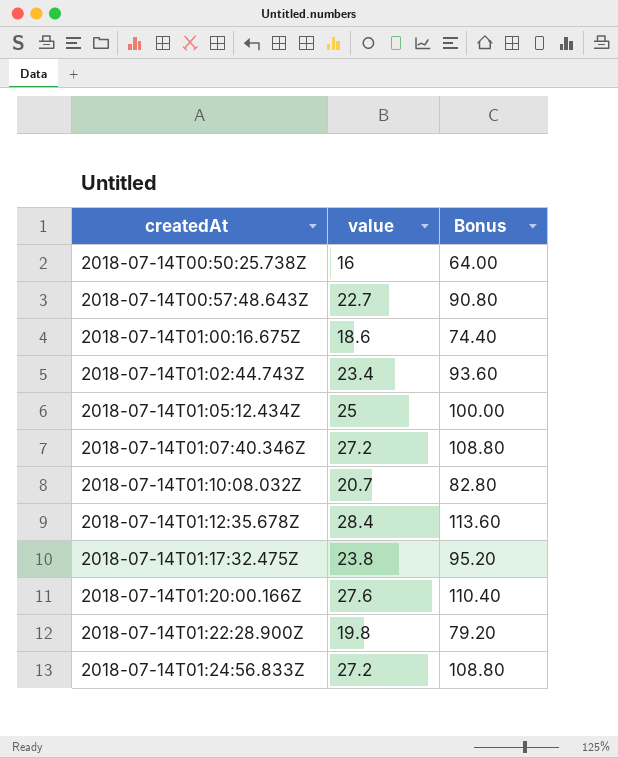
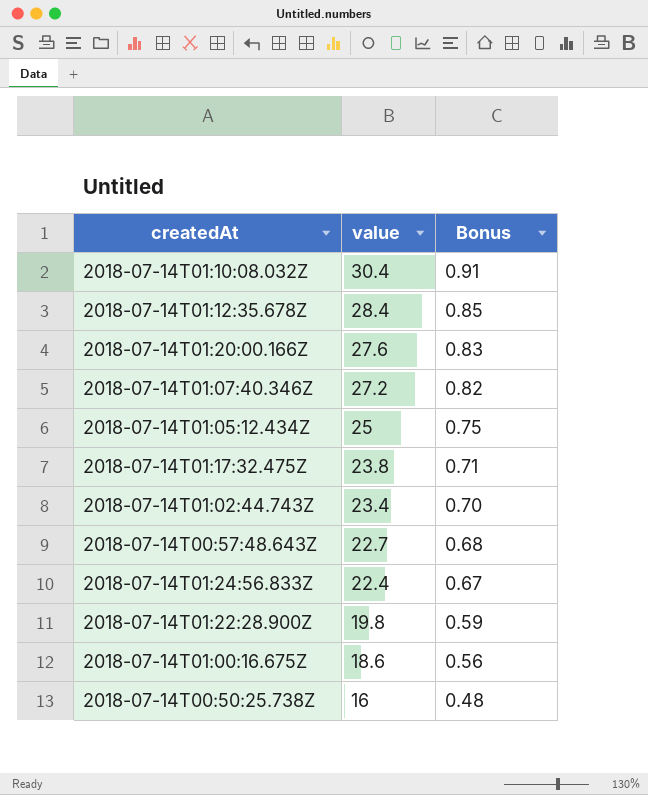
row order: createdAt ascending -> value descending
column Bonus | formula: [value] * 4 -> [value] * 0.03
2018-07-14T01:10:08.032Z | value: 20.7 -> 30.4
2018-07-14T01:24:56.833Z | value: 27.2 -> 22.4

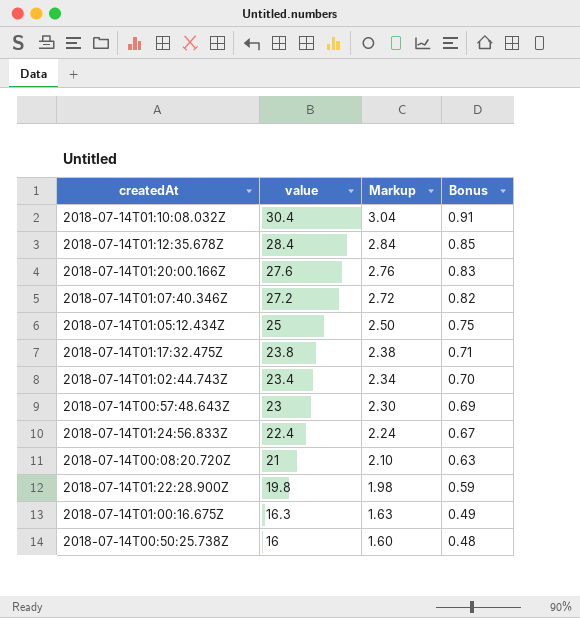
column Markup | formula: none -> [value] * 0.1
2018-07-14T00:57:48.643Z | value: 22.7 -> 23
2018-07-14T00:57:48.643Z | Bonus: 0.68 -> 0.69
row 2018-07-14T00:08:20.720Z: none -> 21 | 2.10 | 0.63
2018-07-14T01:00:16.675Z | value: 18.6 -> 16.3
2018-07-14T01:00:16.675Z | Bonus: 0.56 -> 0.49

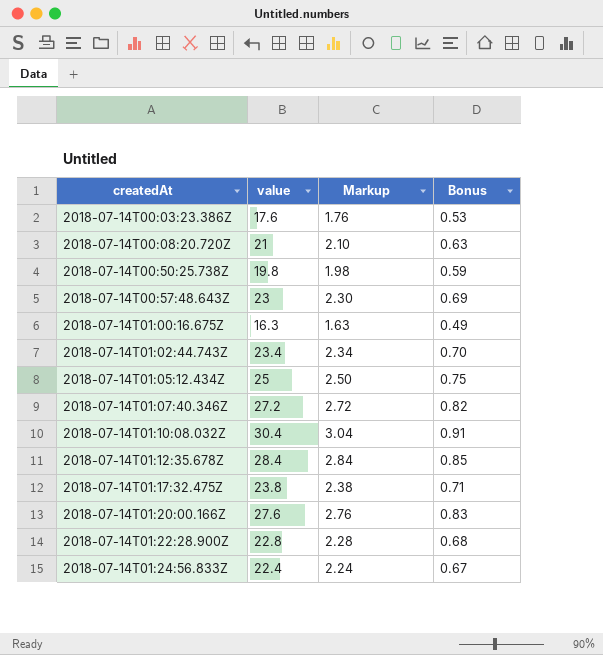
row order: value descending -> createdAt ascending
row 2018-07-14T00:03:23.386Z: none -> 17.6 | 1.76 | 0.53
2018-07-14T00:50:25.738Z | value: 16 -> 19.8
2018-07-14T00:50:25.738Z | Markup: 1.60 -> 1.98
2018-07-14T00:50:25.738Z | Bonus: 0.48 -> 0.59
2018-07-14T01:22:28.900Z | value: 19.8 -> 22.8
2018-07-14T01:22:28.900Z | Markup: 1.98 -> 2.28
2018-07-14T01:22:28.900Z | Bonus: 0.59 -> 0.68

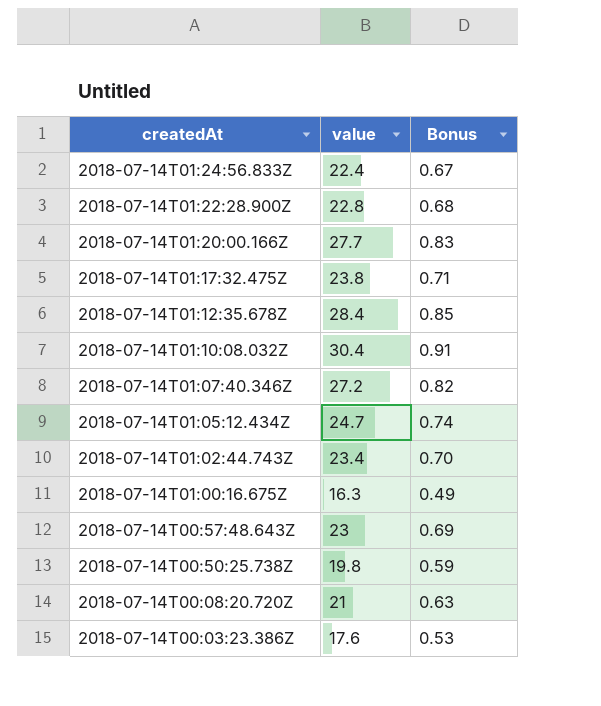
row order: createdAt ascending -> createdAt descending
column Markup | formula: [value] * 0.1 -> none
2018-07-14T01:20:00.166Z | value: 27.6 -> 27.7
2018-07-14T01:05:12.434Z | value: 25 -> 24.7
2018-07-14T01:05:12.434Z | Bonus: 0.75 -> 0.74

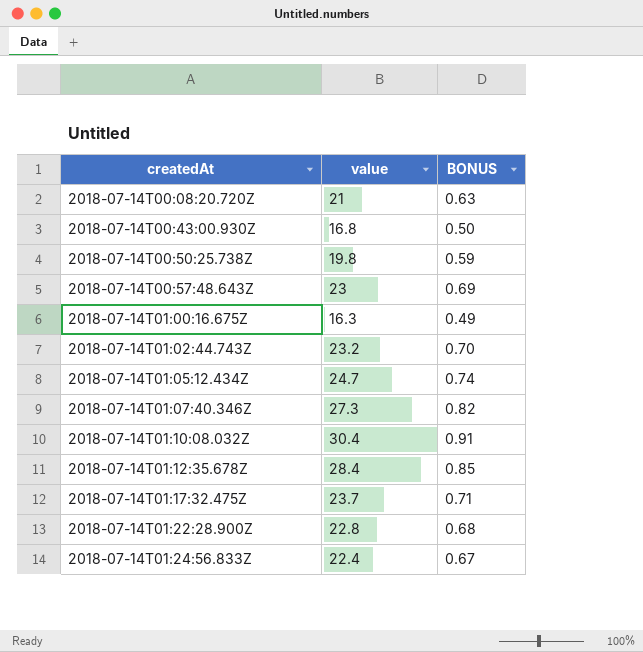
row order: createdAt descending -> createdAt ascending
column name: Bonus -> BONUS
row 2018-07-14T01:20:00.166Z: 27.7 | 0.83 -> none
row 2018-07-14T00:03:23.386Z: 17.6 | 0.53 -> none
row 2018-07-14T00:43:00.930Z: none -> 16.8 | 0.50
2018-07-14T01:02:44.743Z | value: 23.4 -> 23.2
2018-07-14T01:07:40.346Z | value: 27.2 -> 27.3
2018-07-14T01:17:32.475Z | value: 23.8 -> 23.7

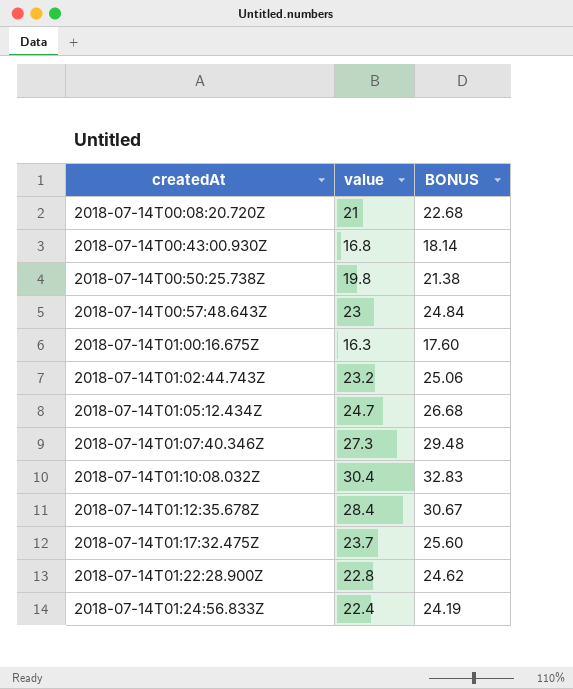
column BONUS | formula: [value] * 0.03 -> [value] * 1.08

